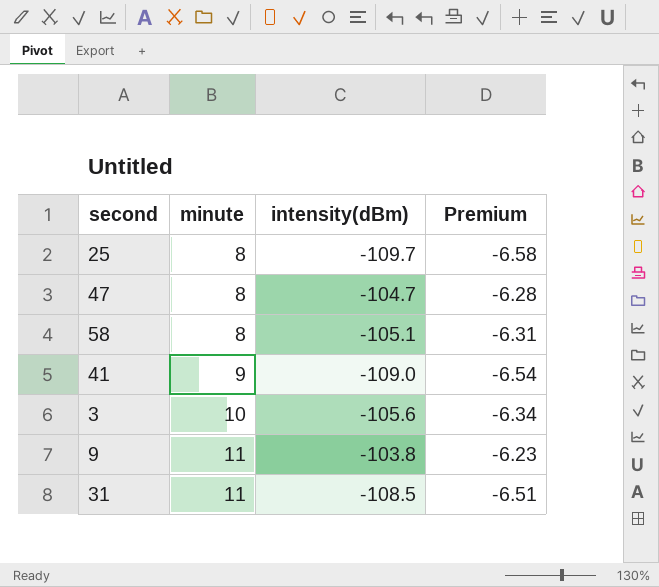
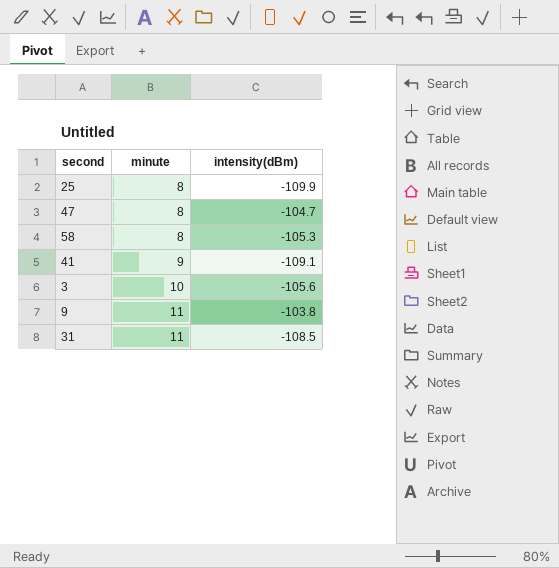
column Premium | formula: [intensity(dBm)] * 0.06 -> none
25 | intensity(dBm): -109.7 -> -109.9
58 | intensity(dBm): -105.1 -> -105.3
41 | intensity(dBm): -109.0 -> -109.1

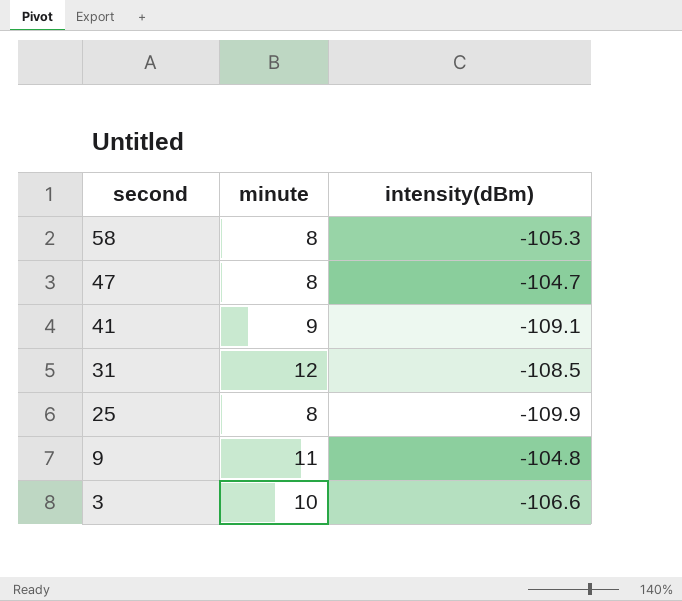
row order: minute ascending -> second descending
31 | minute: 11 -> 12
9 | intensity(dBm): -103.8 -> -104.8
3 | intensity(dBm): -105.6 -> -106.6

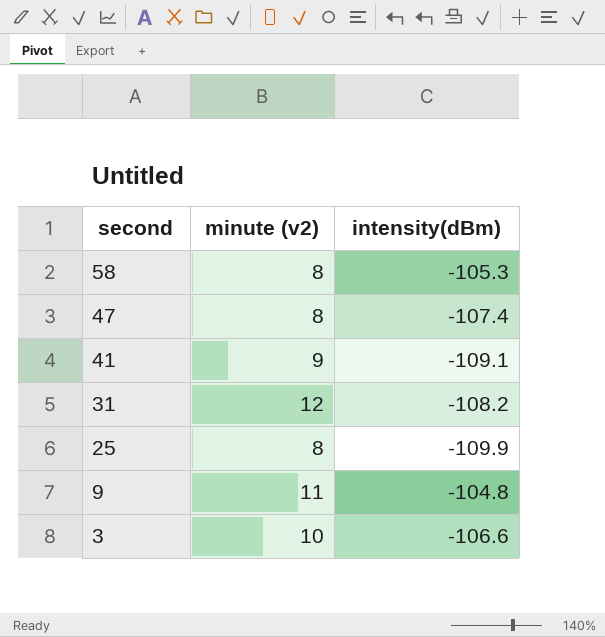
column name: minute -> minute (v2)
47 | intensity(dBm): -104.7 -> -107.4
31 | intensity(dBm): -108.5 -> -108.2

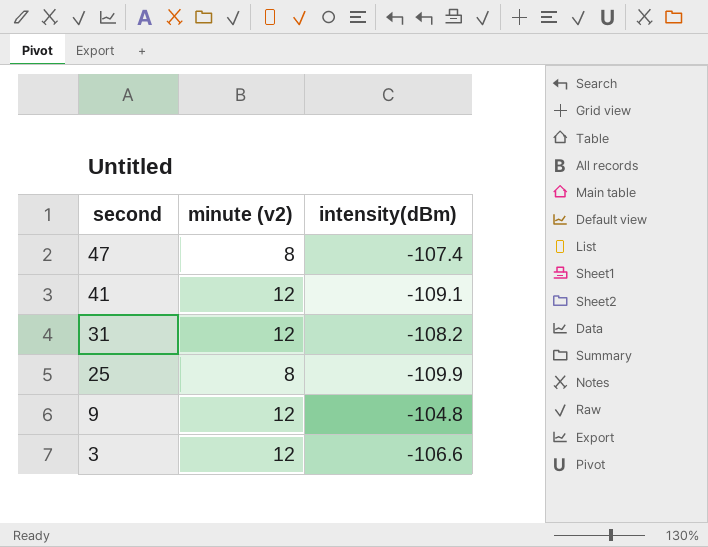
row 58: 8 | -105.3 -> none
41 | minute (v2): 9 -> 12
9 | minute (v2): 11 -> 12
3 | minute (v2): 10 -> 12

